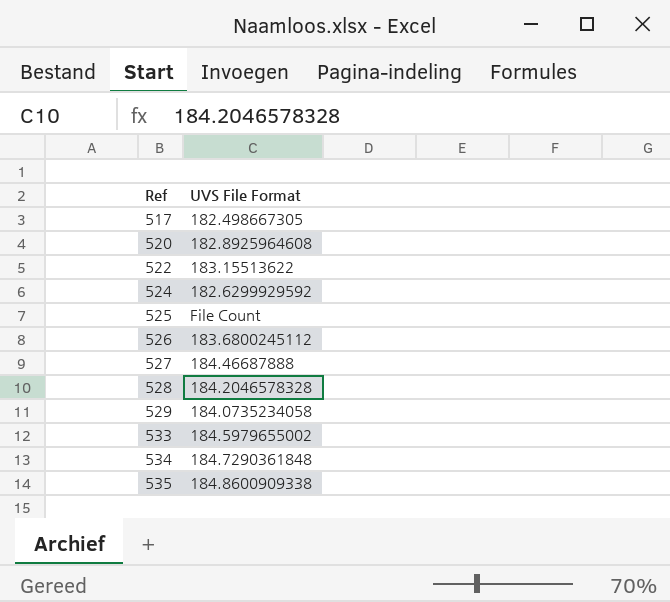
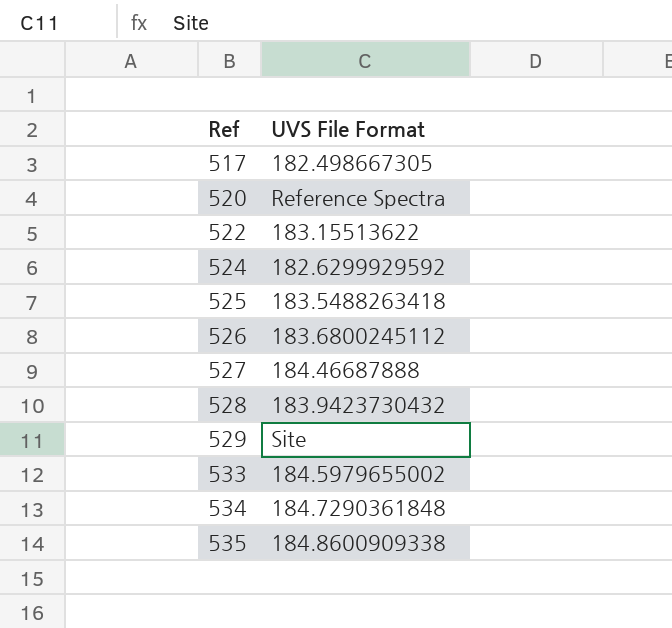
520 | UVS File Format: 182.8925964608 -> Reference Spectra
525 | UVS File Format: File Count -> 183.5488263418
528 | UVS File Format: 184.2046578328 -> 183.9423730432
529 | UVS File Format: 184.0735234058 -> Site

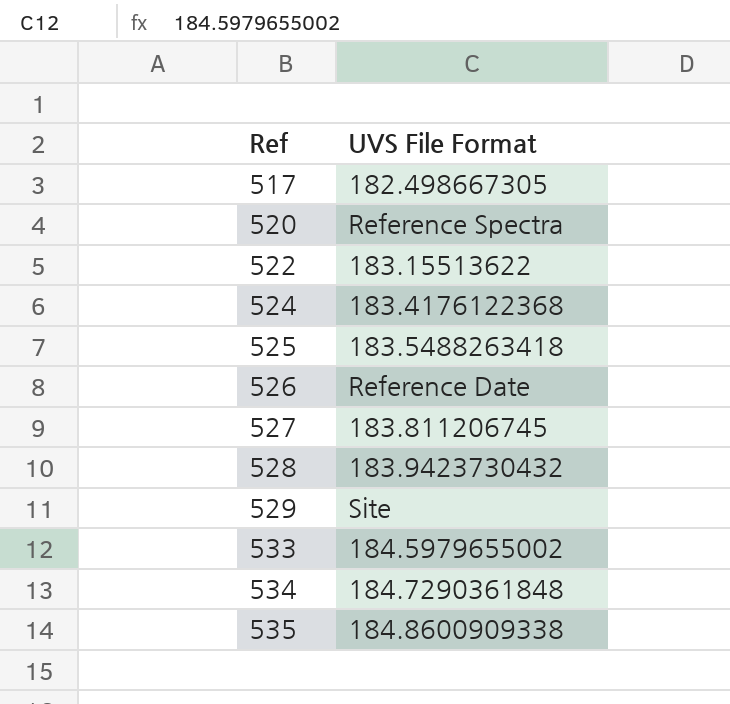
524 | UVS File Format: 182.6299929592 -> 183.4176122368
526 | UVS File Format: 183.6800245112 -> Reference Date
527 | UVS File Format: 184.46687888 -> 183.811206745

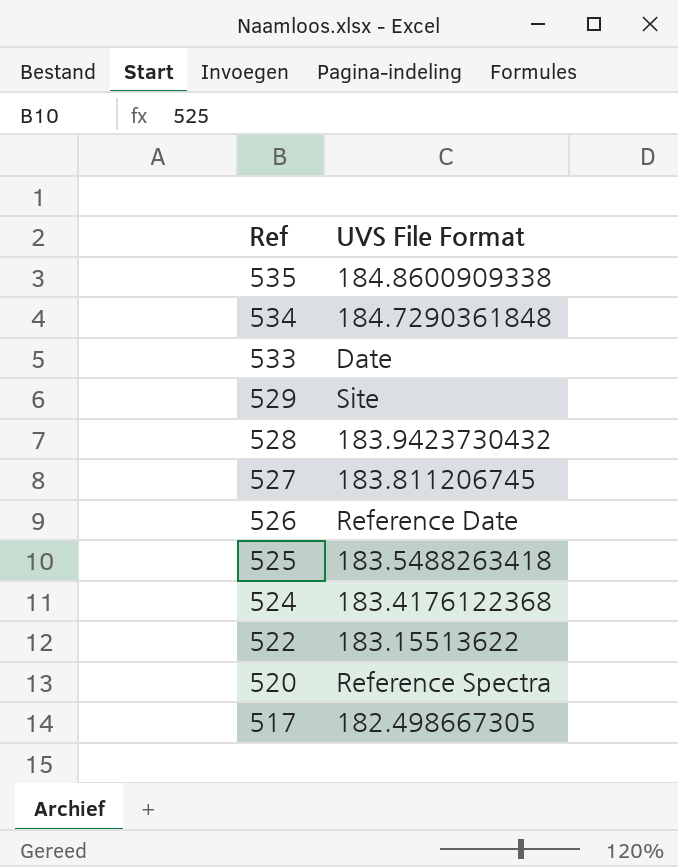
row order: Ref ascending -> Ref descending
533 | UVS File Format: 184.5979655002 -> Date

